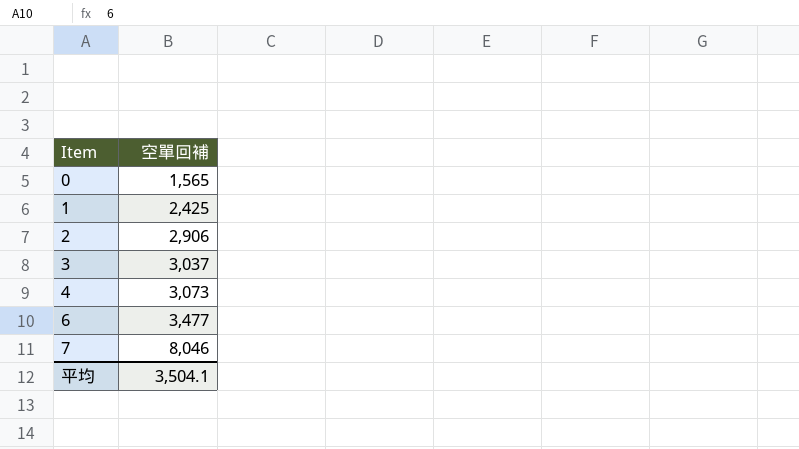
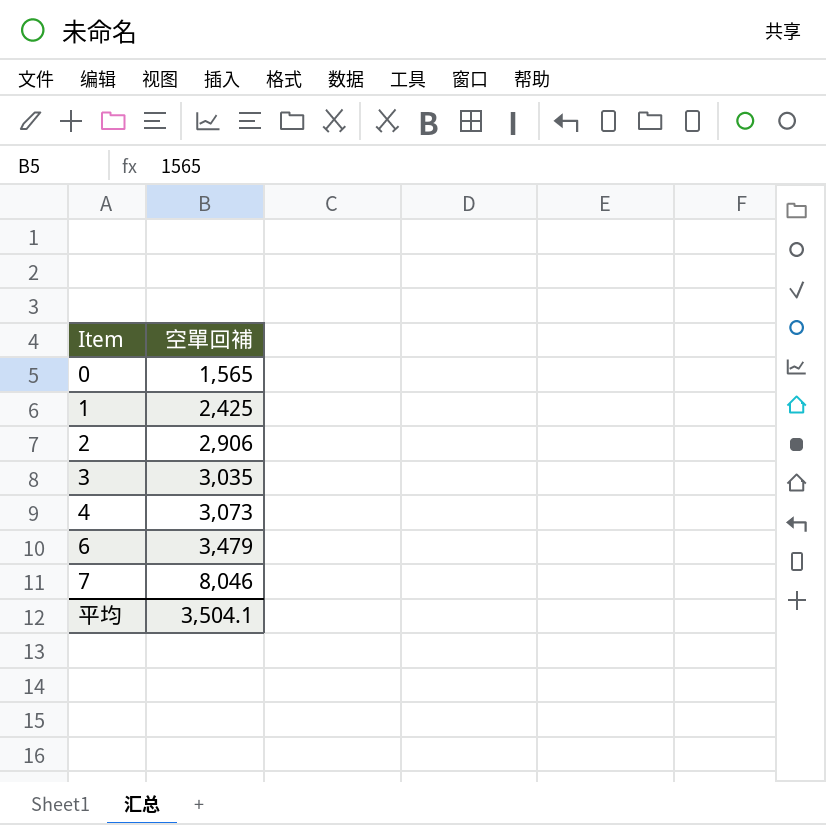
3 | 空單回補: 3,037 -> 3,035
6 | 空單回補: 3,477 -> 3,479

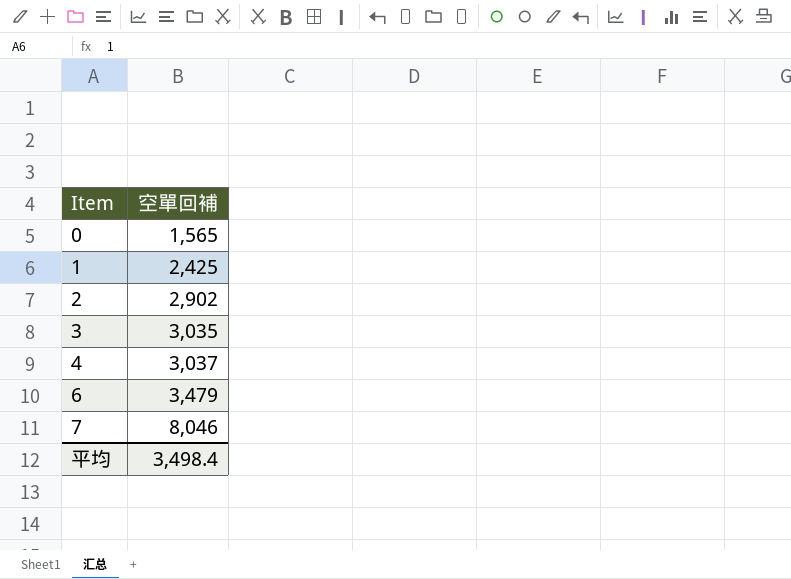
2 | 空單回補: 2,906 -> 2,902
4 | 空單回補: 3,073 -> 3,037
平均 | 空單回補: 3,504.1 -> 3,498.4

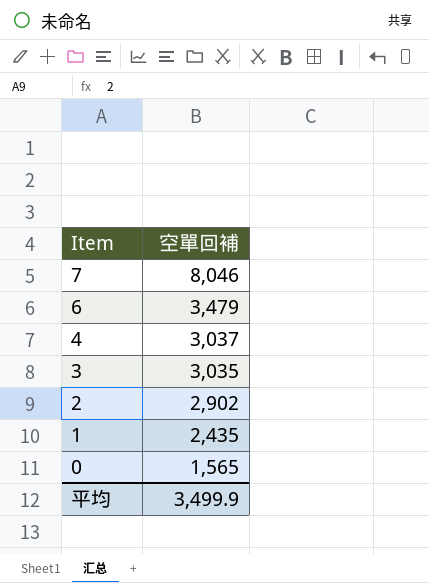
row order: Item ascending -> Item descending
1 | 空單回補: 2,425 -> 2,435
平均 | 空單回補: 3,498.4 -> 3,499.9

